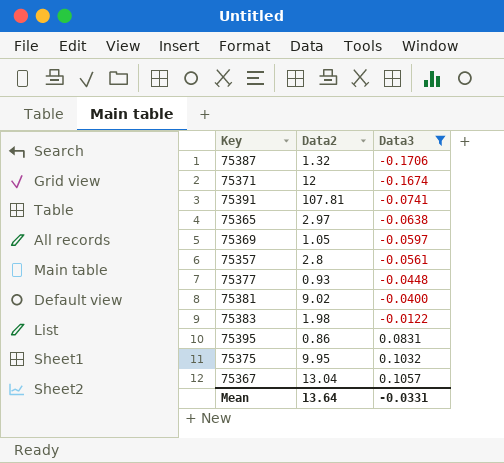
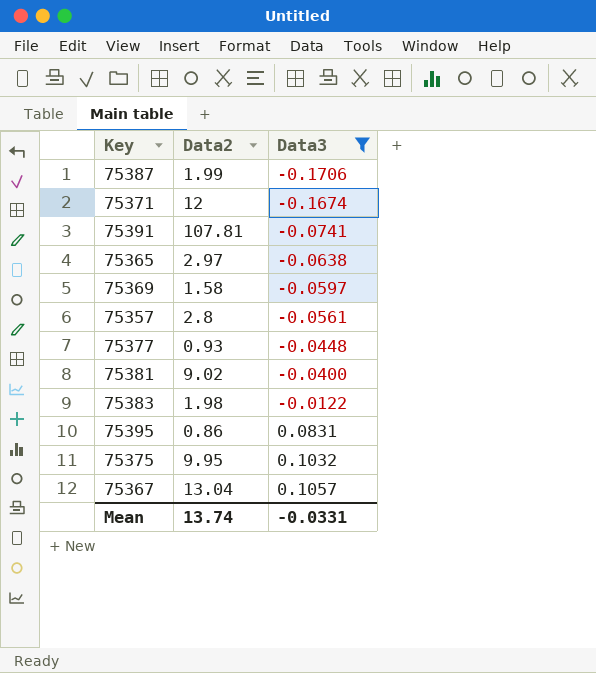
75387 | Data2: 1.32 -> 1.99
75369 | Data2: 1.05 -> 1.58
Mean | Data2: 13.64 -> 13.74

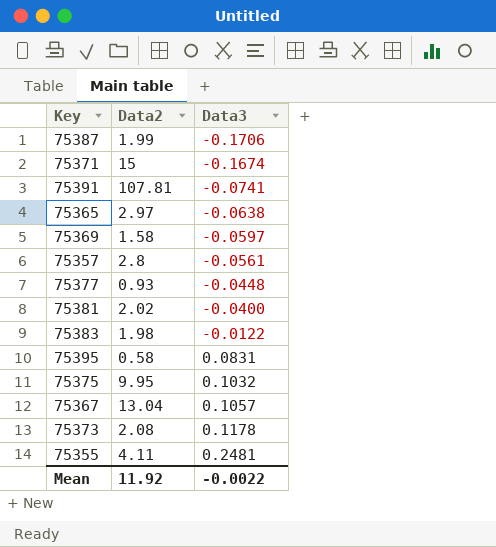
filter: Data3 <= 0.1057 -> none
75371 | Data2: 12 -> 15
75381 | Data2: 9.02 -> 2.02
75395 | Data2: 0.86 -> 0.58
Mean | Data2: 13.74 -> 11.92
Mean | Data3: -0.0331 -> -0.0022

